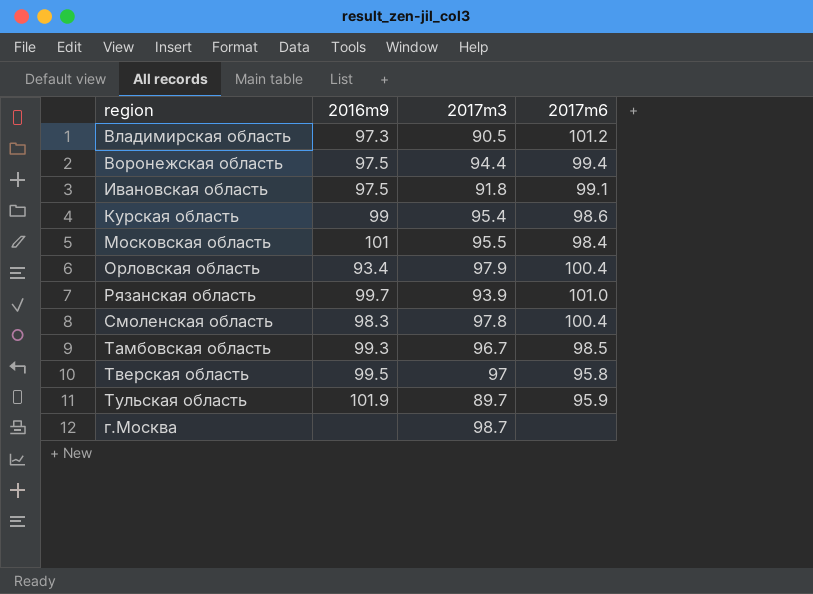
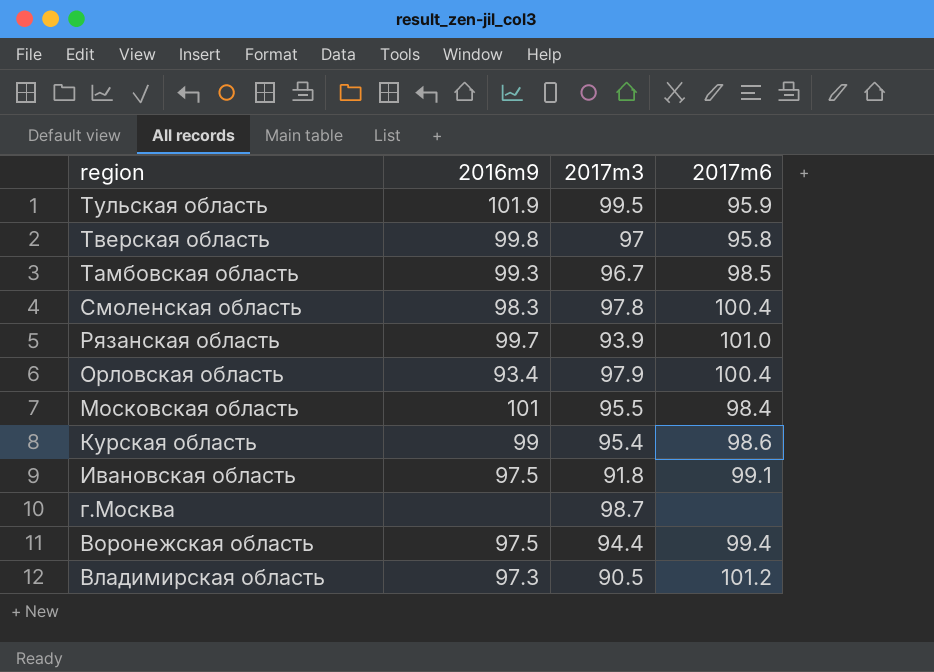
row order: none -> region descending
Тульская область | 2017m3: 89.7 -> 99.5
Тверская область | 2016m9: 99.5 -> 99.8

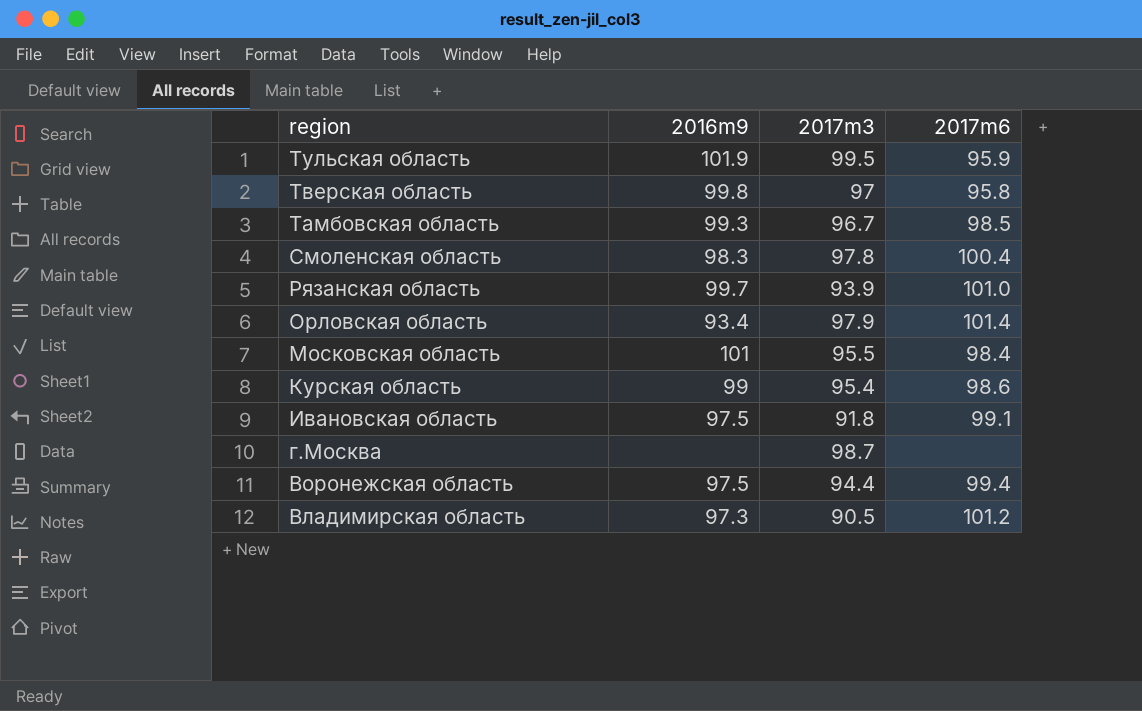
Орловская область | 2017m6: 100.4 -> 101.4

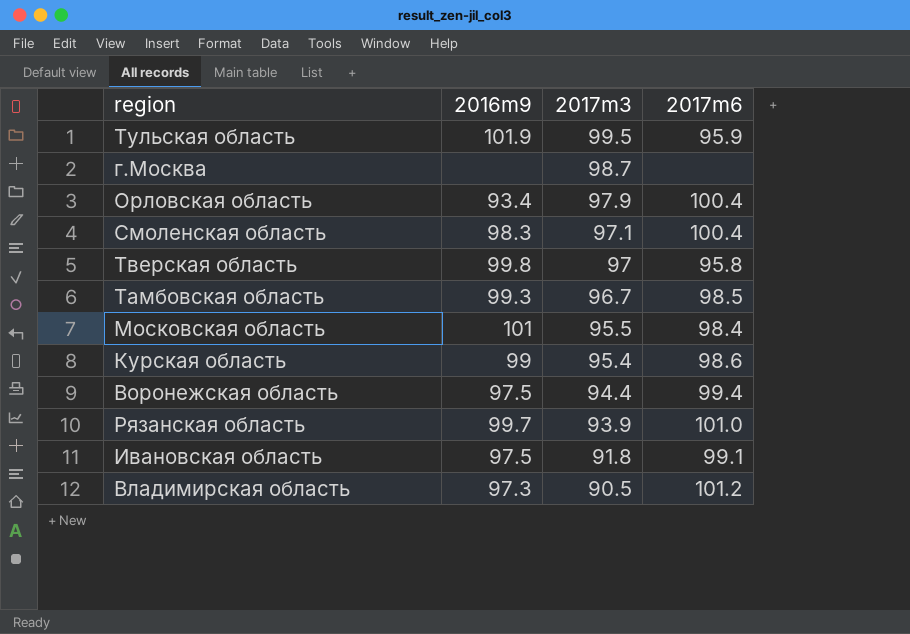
row order: region descending -> 2017m3 descending
Орловская область | 2017m6: 101.4 -> 100.4
Смоленская область | 2017m3: 97.8 -> 97.1

